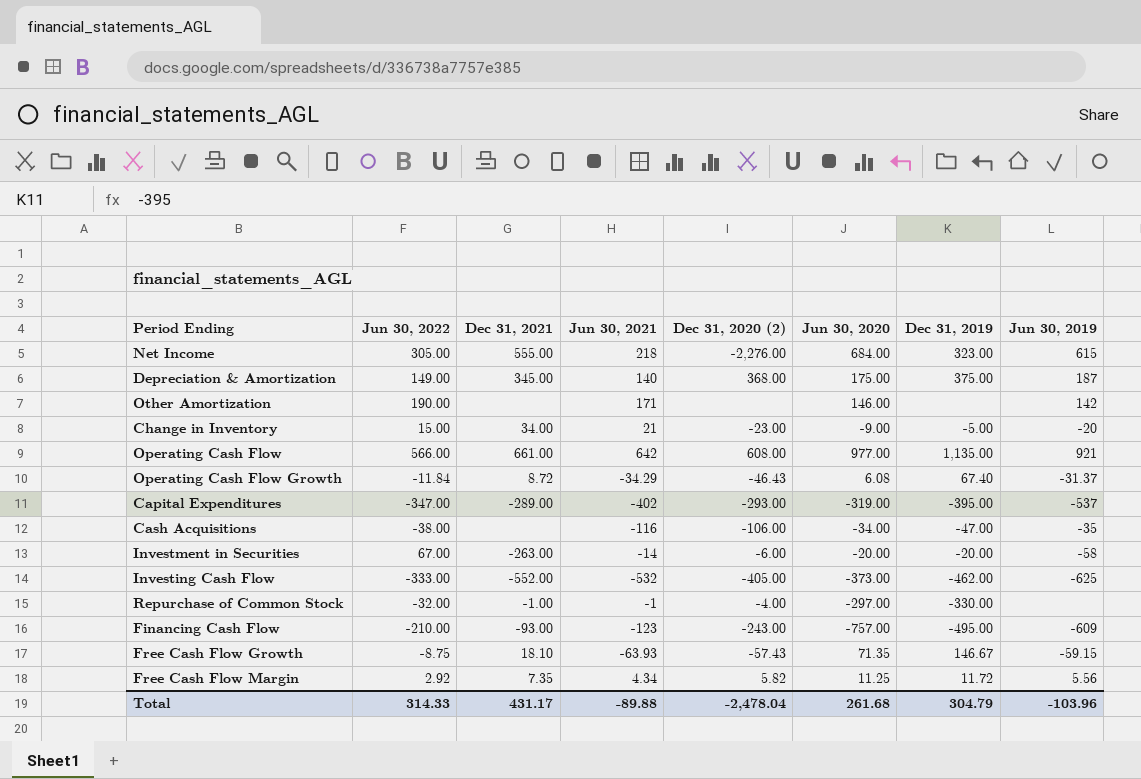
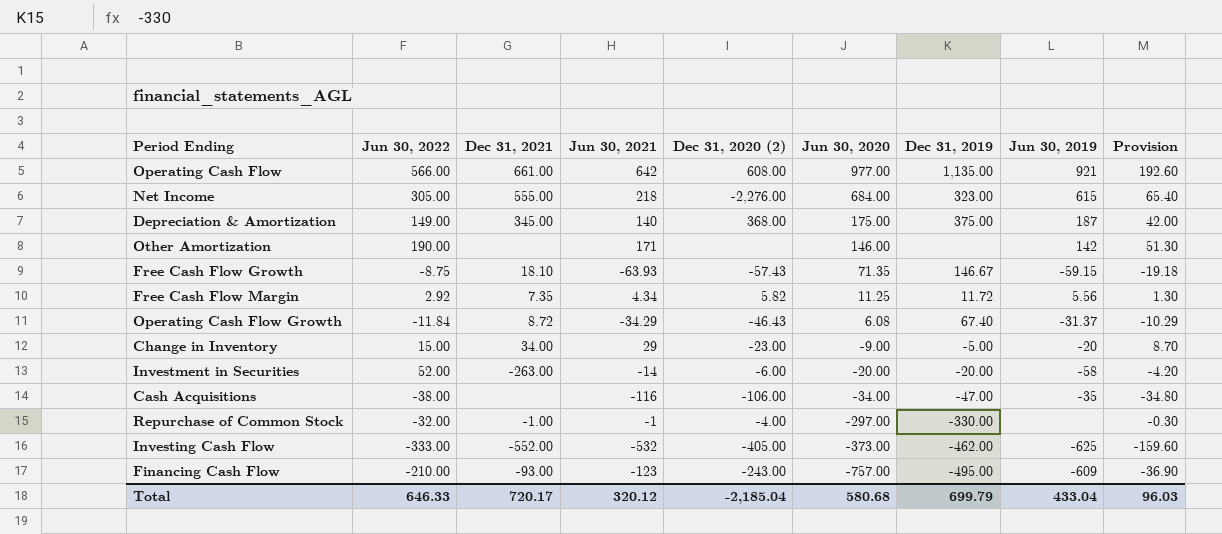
row order: none -> Jun 30, 2020 descending
column Provision | formula: none -> [Jun 30, 2021] * 0.3
row Capital Expenditures: -347.00 | -289.00 | -402 | -293.00 | -319.00 | -395.00 | -537 -> none
Change in Inventory | Jun 30, 2021: 21 -> 29
Investment in Securities | Jun 30, 2022: 67.00 -> 52.00
Total | Jun 30, 2022: 314.33 -> 646.33
Total | Dec 31, 2021: 431.17 -> 720.17
Total | Jun 30, 2021: -89.88 -> 320.12
Total | Dec 31, 2020 (2): -2,478.04 -> -2,185.04
Total | Jun 30, 2020: 261.68 -> 580.68
Total | Dec 31, 2019: 304.79 -> 699.79
Total | Jun 30, 2019: -103.96 -> 433.04

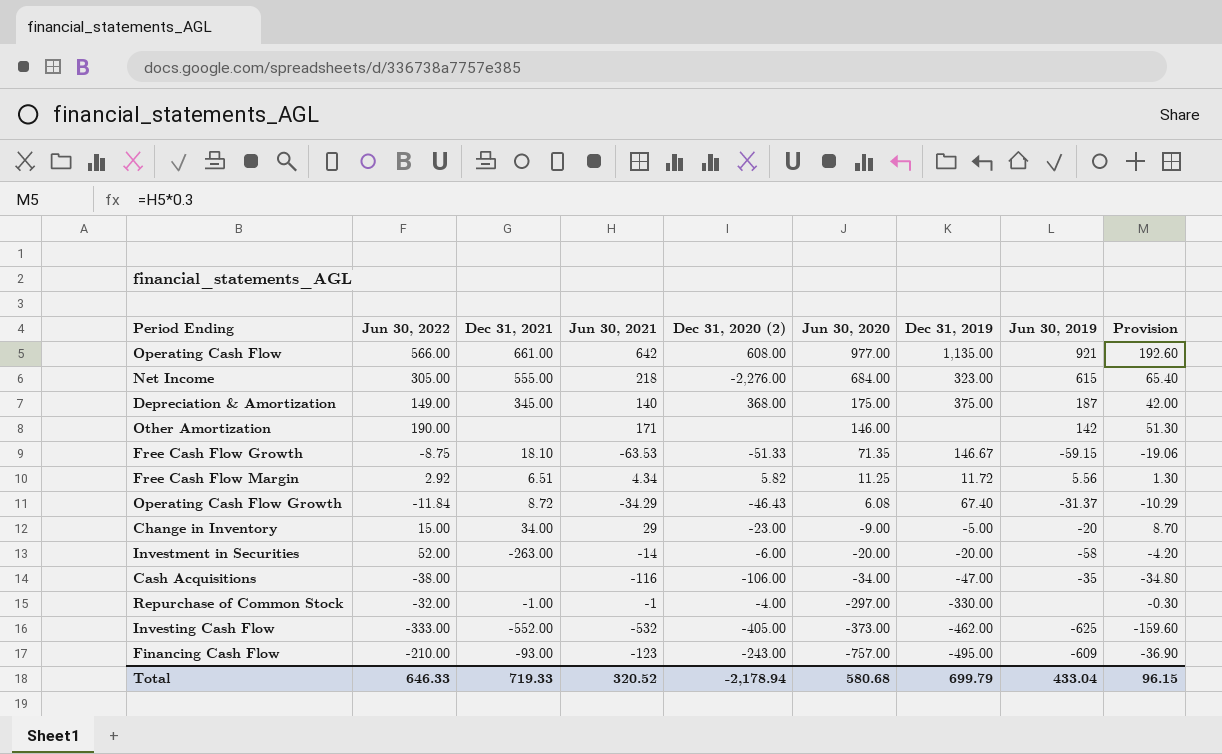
Free Cash Flow Growth | Jun 30, 2021: -63.93 -> -63.53
Free Cash Flow Growth | Dec 31, 2020 (2): -57.43 -> -51.33
Free Cash Flow Growth | Provision: -19.18 -> -19.06
Free Cash Flow Margin | Dec 31, 2021: 7.35 -> 6.51
Total | Dec 31, 2021: 720.17 -> 719.33
Total | Jun 30, 2021: 320.12 -> 320.52
Total | Dec 31, 2020 (2): -2,185.04 -> -2,178.94
Total | Provision: 96.03 -> 96.15

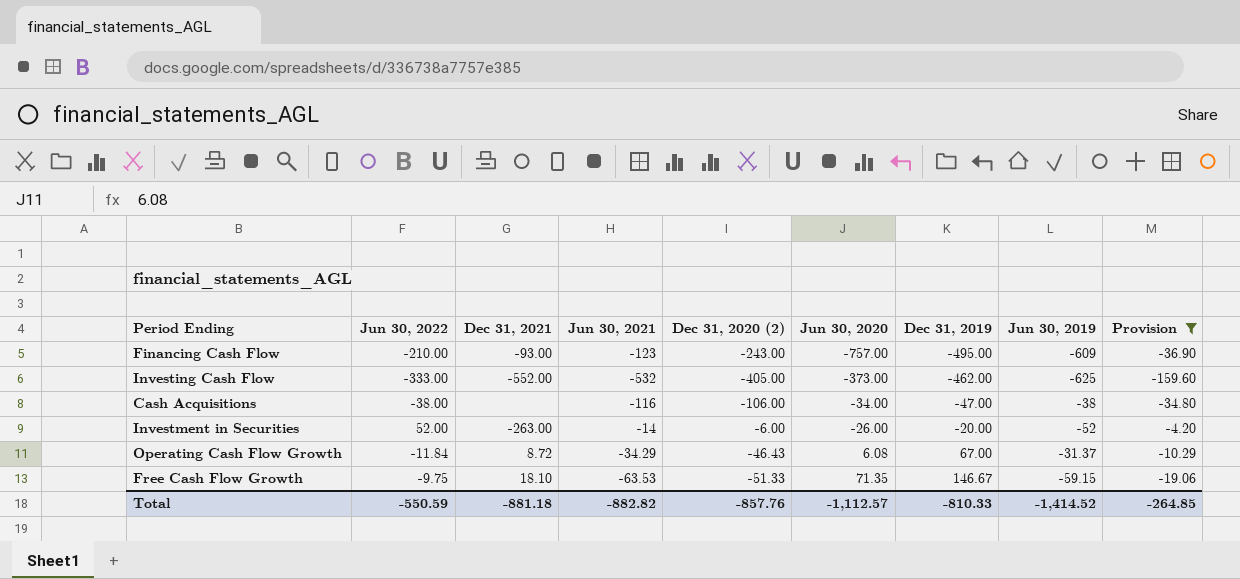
filter: none -> Provision <= -4.20
row order: Jun 30, 2020 descending -> Jun 30, 2020 ascending
Cash Acquisitions | Jun 30, 2019: -35 -> -38
Investment in Securities | Jun 30, 2020: -20.00 -> -26.00
Investment in Securities | Jun 30, 2019: -58 -> -52
Operating Cash Flow Growth | Dec 31, 2019: 67.40 -> 67.00
Free Cash Flow Growth | Jun 30, 2022: -8.75 -> -9.75
Total | Jun 30, 2022: 646.33 -> -550.59
Total | Dec 31, 2021: 719.33 -> -881.18
Total | Jun 30, 2021: 320.52 -> -882.82
Total | Dec 31, 2020 (2): -2,178.94 -> -857.76
Total | Jun 30, 2020: 580.68 -> -1,112.57
Total | Dec 31, 2019: 699.79 -> -810.33
Total | Jun 30, 2019: 433.04 -> -1,414.52
Total | Provision: 96.15 -> -264.85

